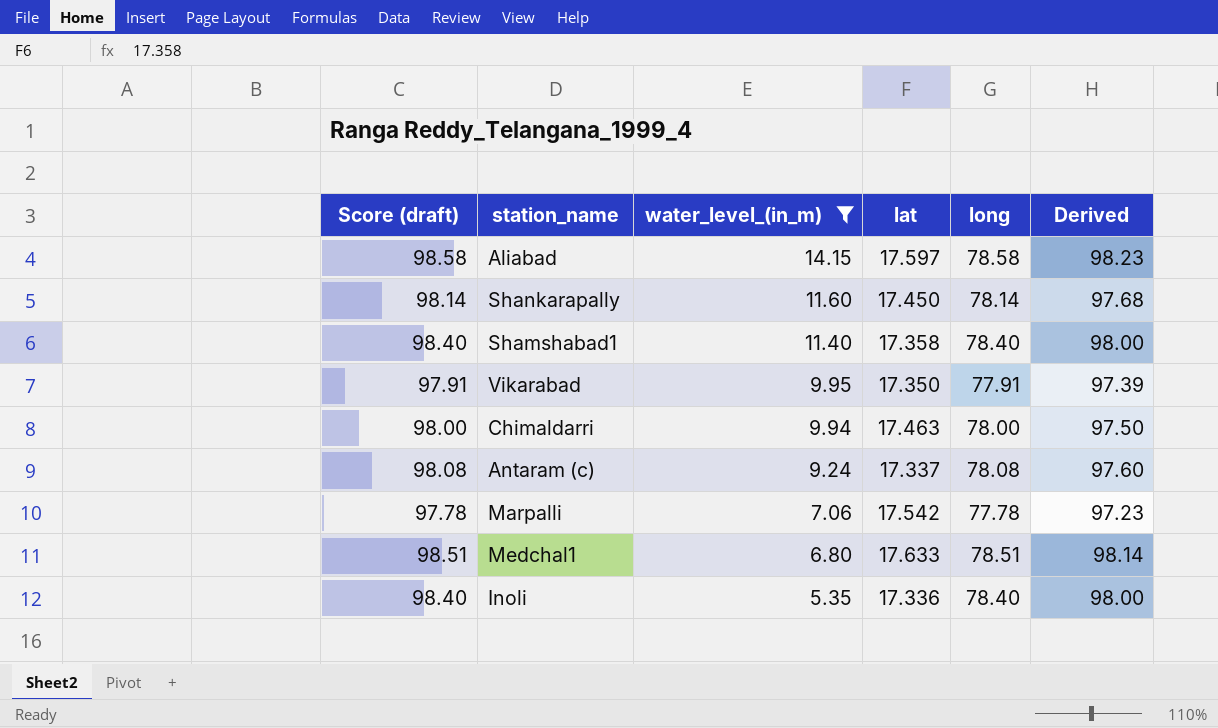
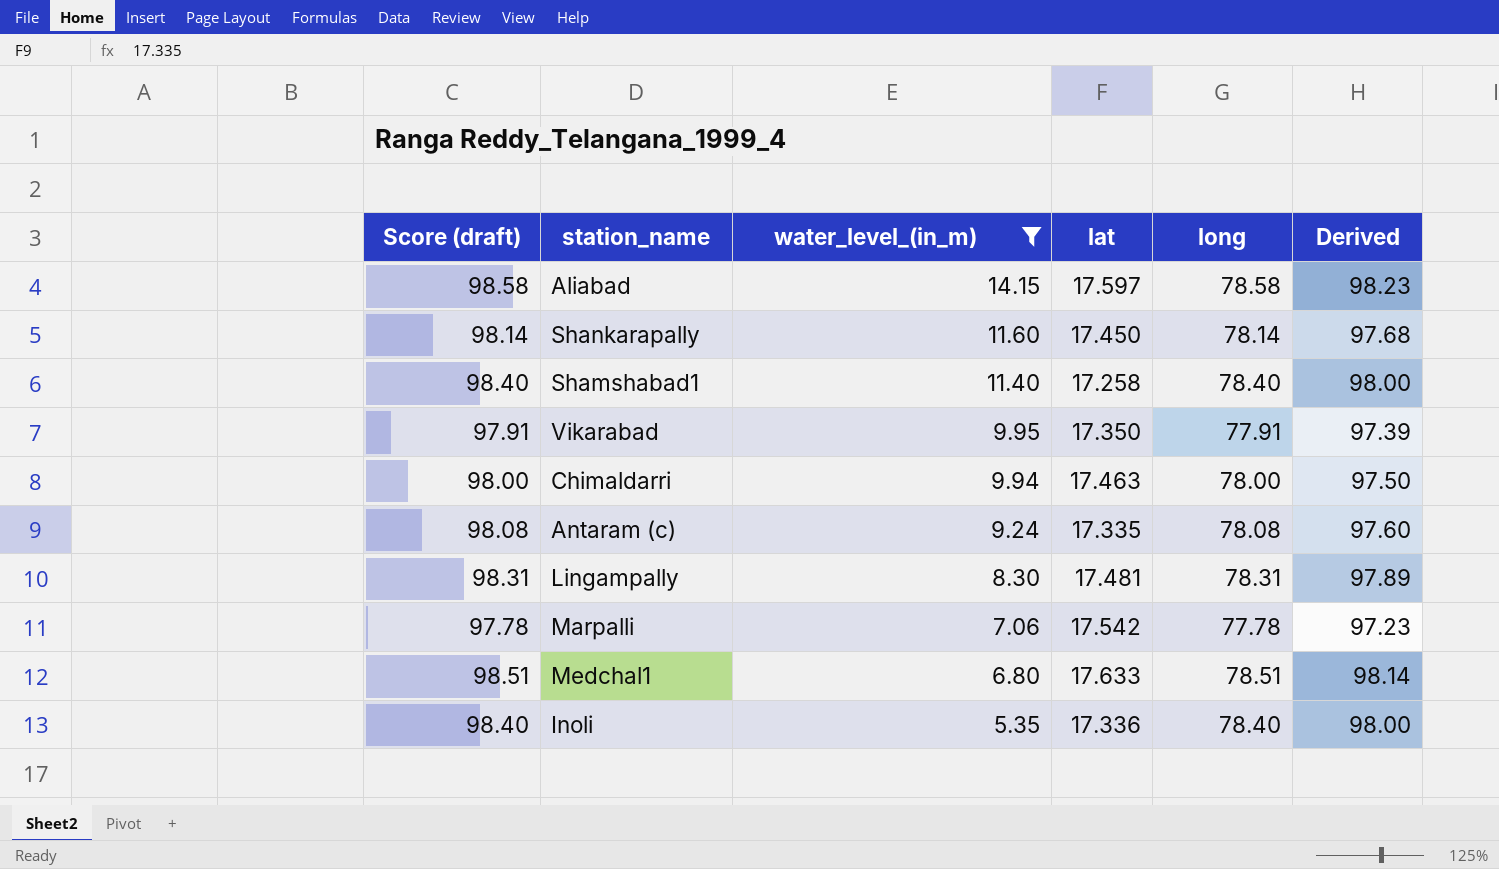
Shamshabad1 | lat: 17.358 -> 17.258
Antaram (c) | lat: 17.337 -> 17.335
row Lingampally: none -> 98.31 | 8.30 | 17.481 | 78.31 | 97.89

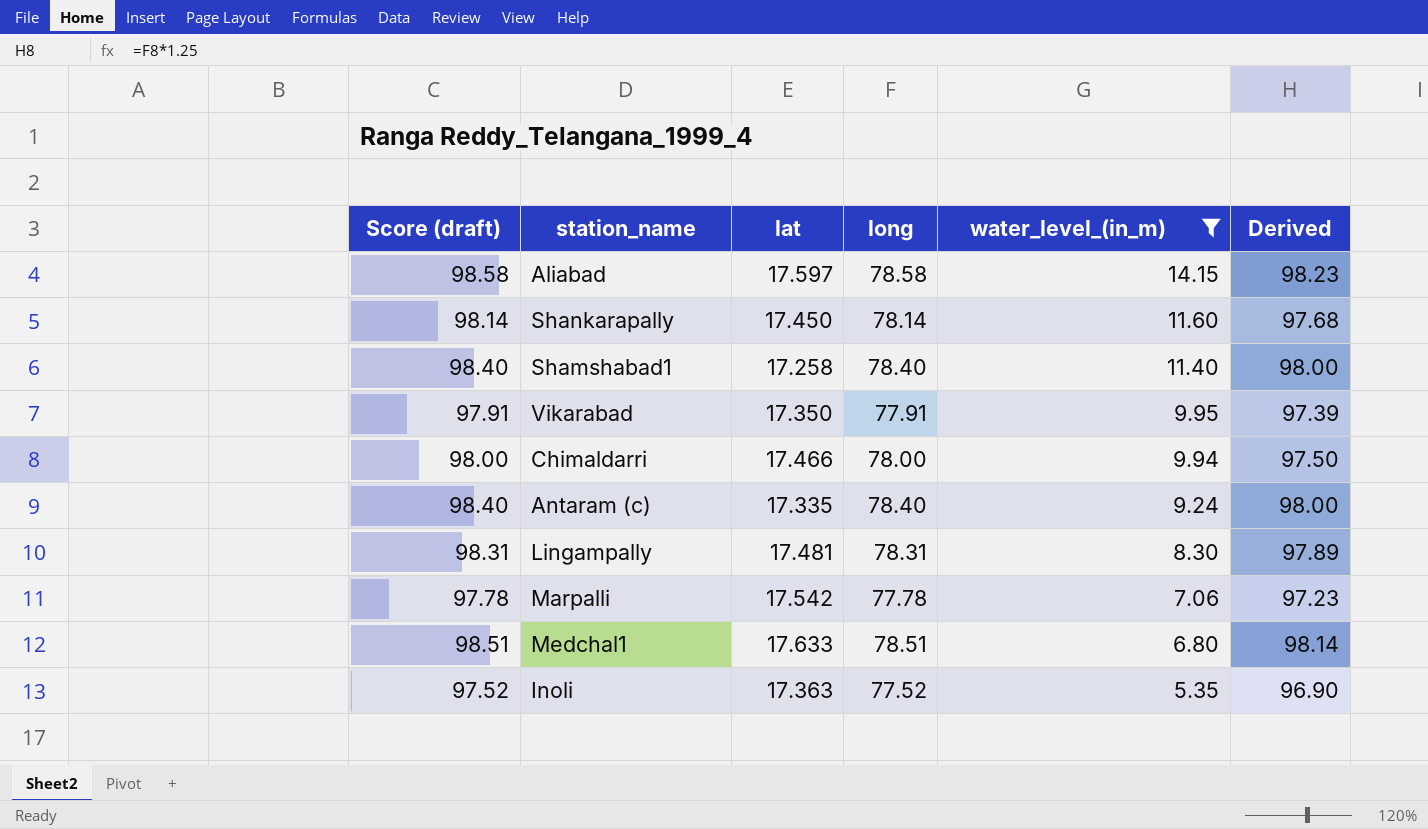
column water_level_(in_m) | position: 3 -> 5
Chimaldarri | lat: 17.463 -> 17.466
Antaram (c) | Score (draft): 98.08 -> 98.40
Antaram (c) | long: 78.08 -> 78.40
Antaram (c) | Derived: 97.60 -> 98.00
Inoli | Score (draft): 98.40 -> 97.52
Inoli | lat: 17.336 -> 17.363
Inoli | long: 78.40 -> 77.52
Inoli | Derived: 98.00 -> 96.90

